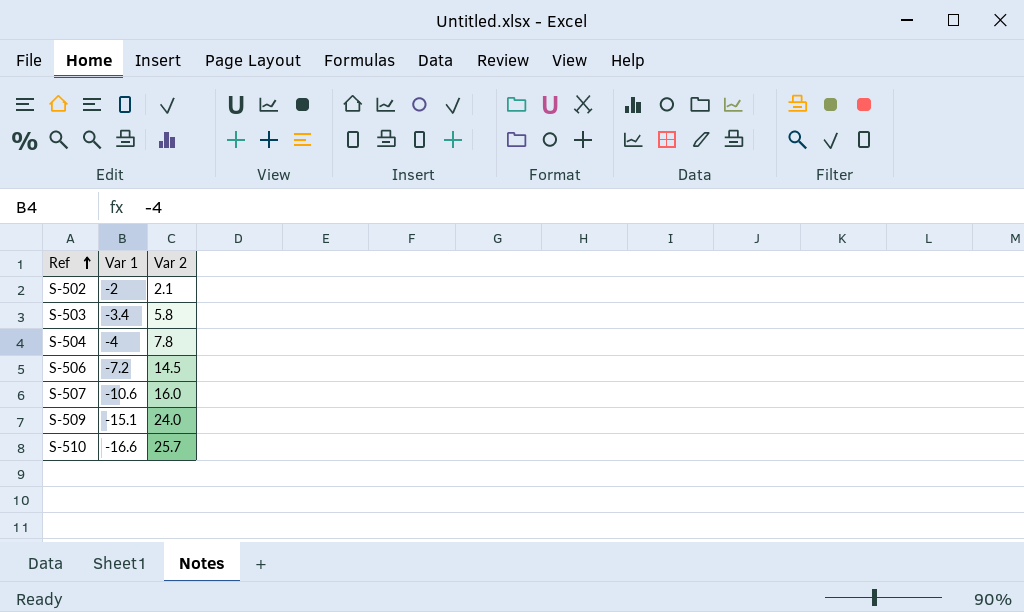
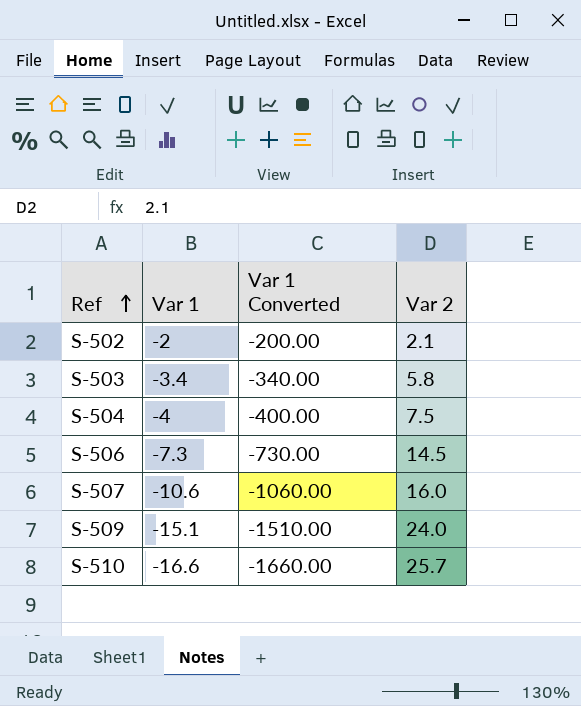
column Var 1 Converted | formula: none -> [Var 1] * 100
S-504 | Var 2: 7.8 -> 7.5
S-506 | Var 1: -7.2 -> -7.3

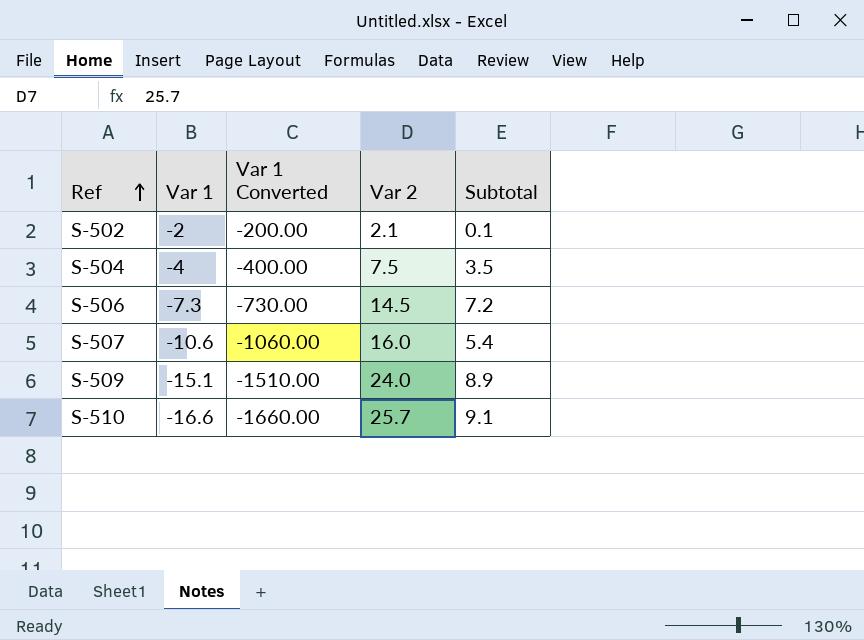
column Subtotal | formula: none -> [Var 1] + [Var 2]
row S-503: -3.4 | -340.00 | 5.8 -> none

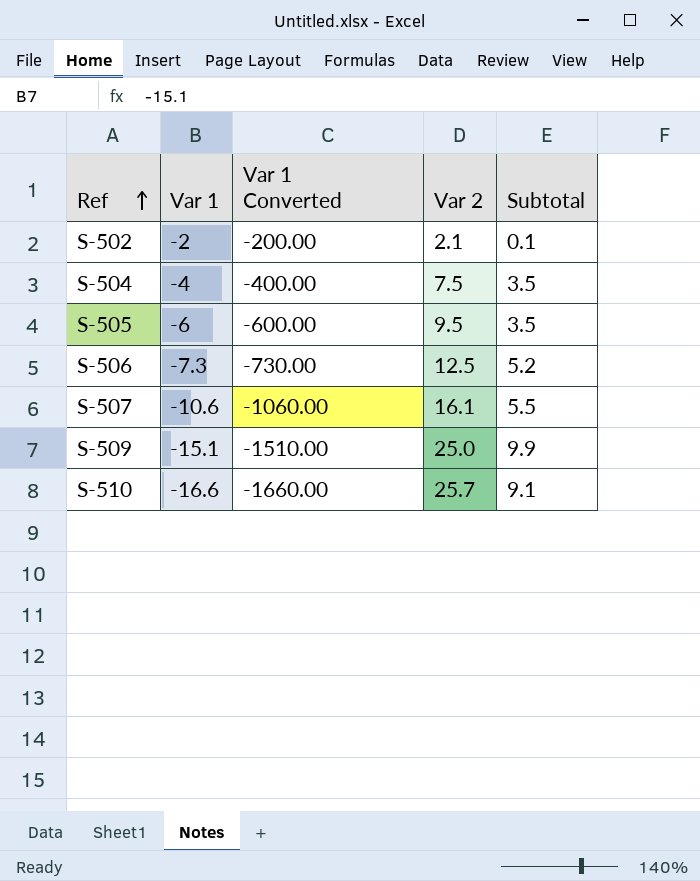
row S-505: none -> -6 | -600.00 | 9.5 | 3.5
S-506 | Var 2: 14.5 -> 12.5
S-506 | Subtotal: 7.2 -> 5.2
S-507 | Var 2: 16.0 -> 16.1
S-507 | Subtotal: 5.4 -> 5.5
S-509 | Var 2: 24.0 -> 25.0
S-509 | Subtotal: 8.9 -> 9.9

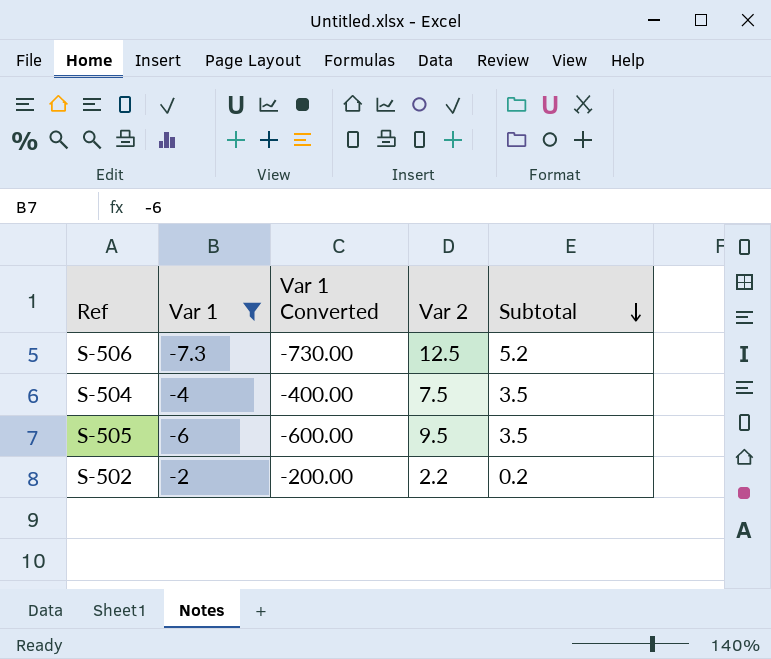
filter: none -> Var 1 >= -7.3
row order: Ref ascending -> Subtotal descending
S-502 | Var 2: 2.1 -> 2.2
S-502 | Subtotal: 0.1 -> 0.2

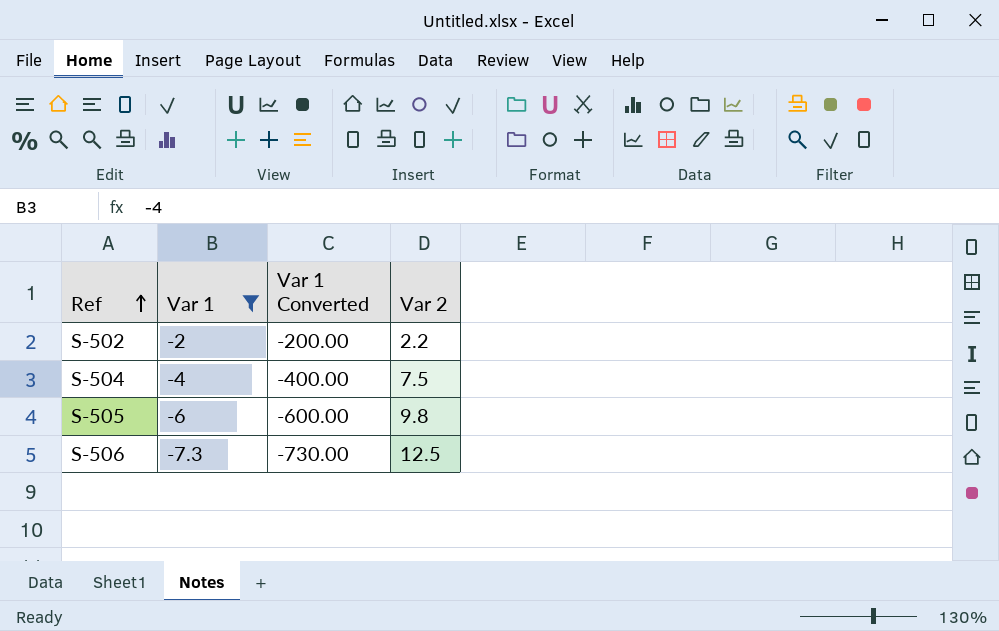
row order: Subtotal descending -> Ref ascending
column Subtotal | formula: [Var 1] + [Var 2] -> none
S-505 | Var 2: 9.5 -> 9.8

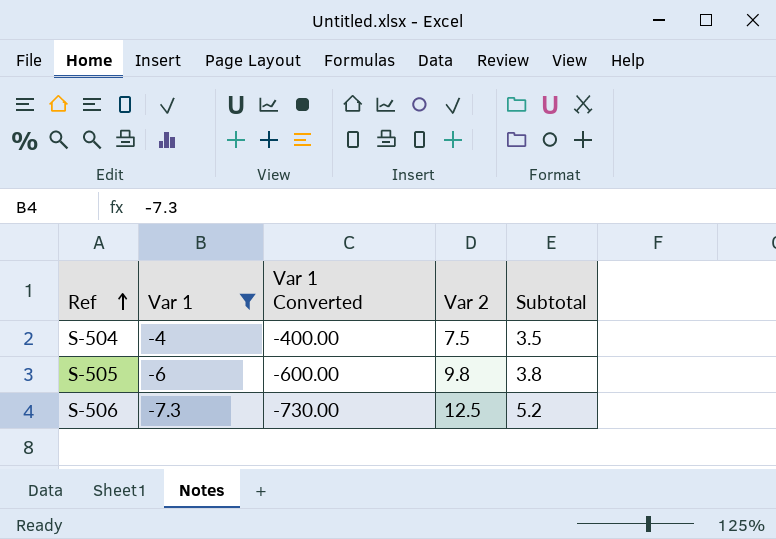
column Subtotal | formula: none -> [Var 1] + [Var 2]
row S-502: -2 | -200.00 | 2.2 -> none

